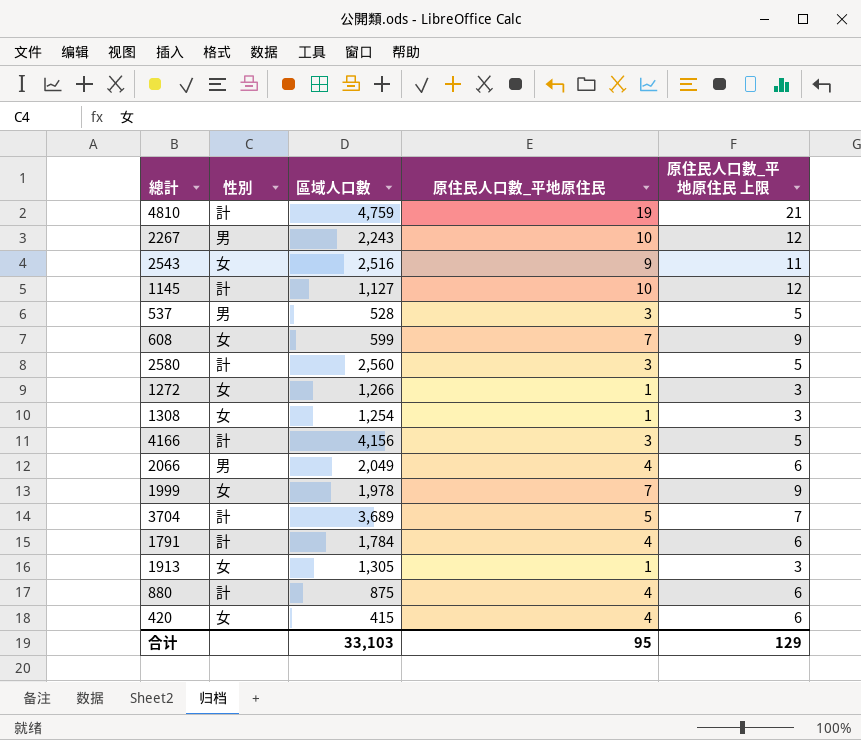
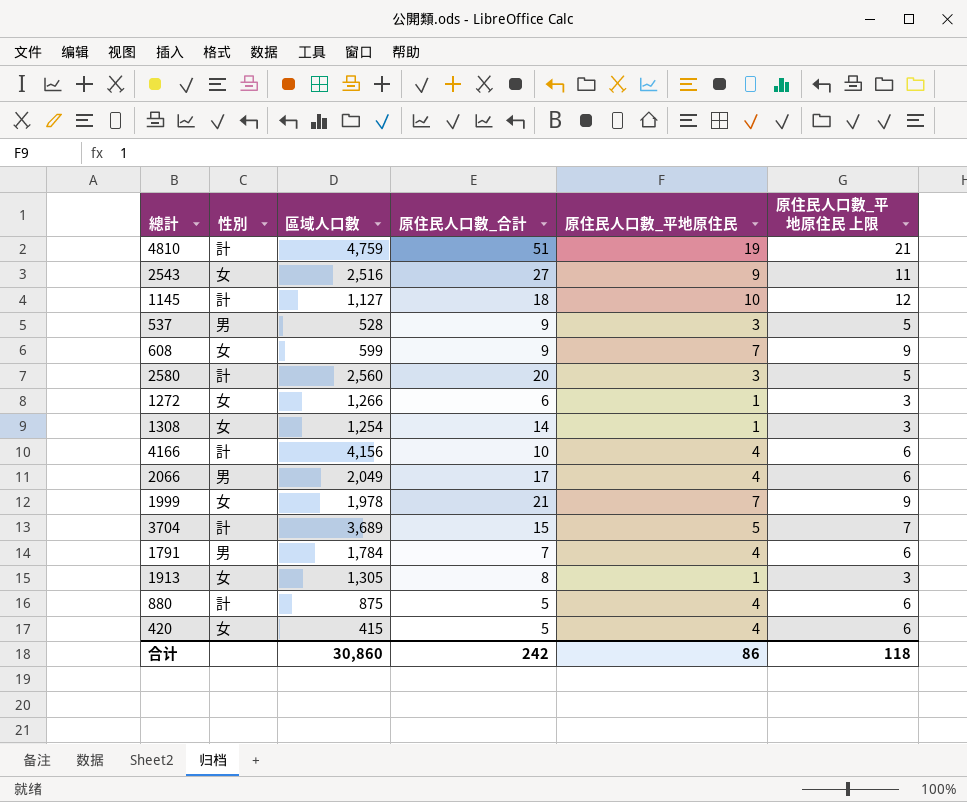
column 原住民人口數_合計 | position: none -> 4
row 2267: 男 | 2,243 | 10 | 12 -> none
4166 | 原住民人口數_平地原住民: 3 -> 4
4166 | 原住民人口數_平地原住民 上限: 5 -> 6
1791 | 性別: 計 -> 男
合计 | 區域人口數: 33,103 -> 30,860
合计 | 原住民人口數_平地原住民: 95 -> 86
合计 | 原住民人口數_平地原住民 上限: 129 -> 118

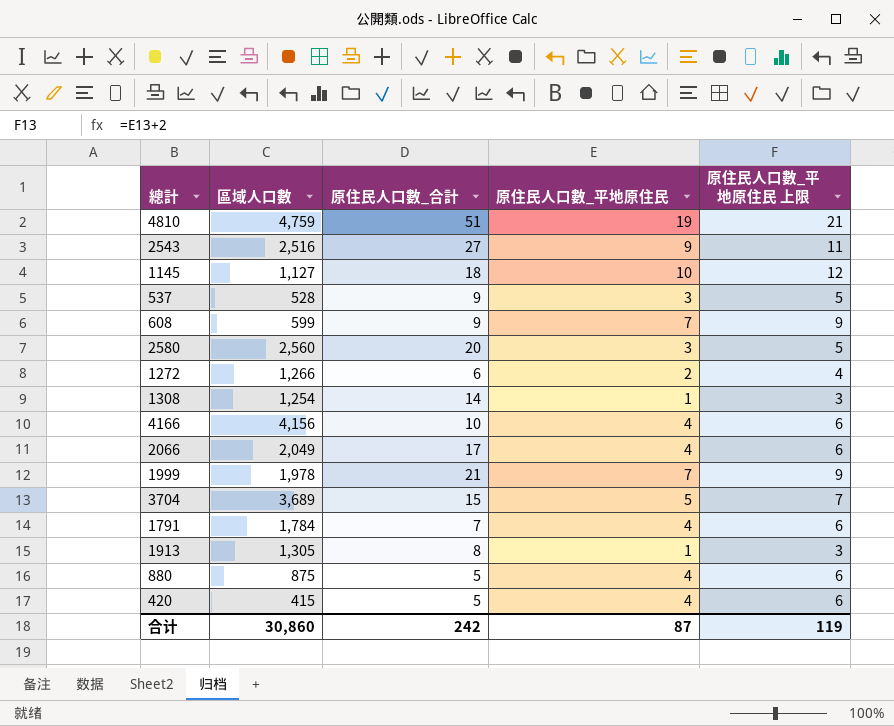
column 性別 | position: 2 -> none
1272 | 原住民人口數_平地原住民: 1 -> 2
1272 | 原住民人口數_平地原住民 上限: 3 -> 4
合计 | 原住民人口數_平地原住民: 86 -> 87
合计 | 原住民人口數_平地原住民 上限: 118 -> 119

